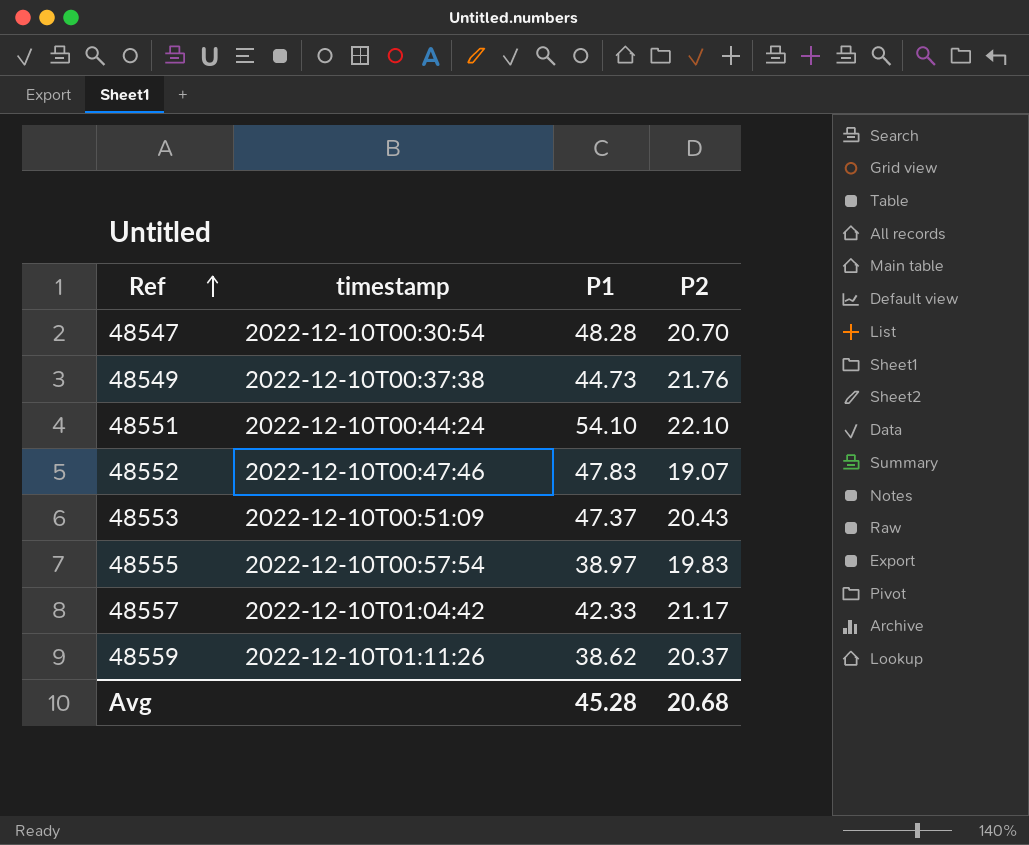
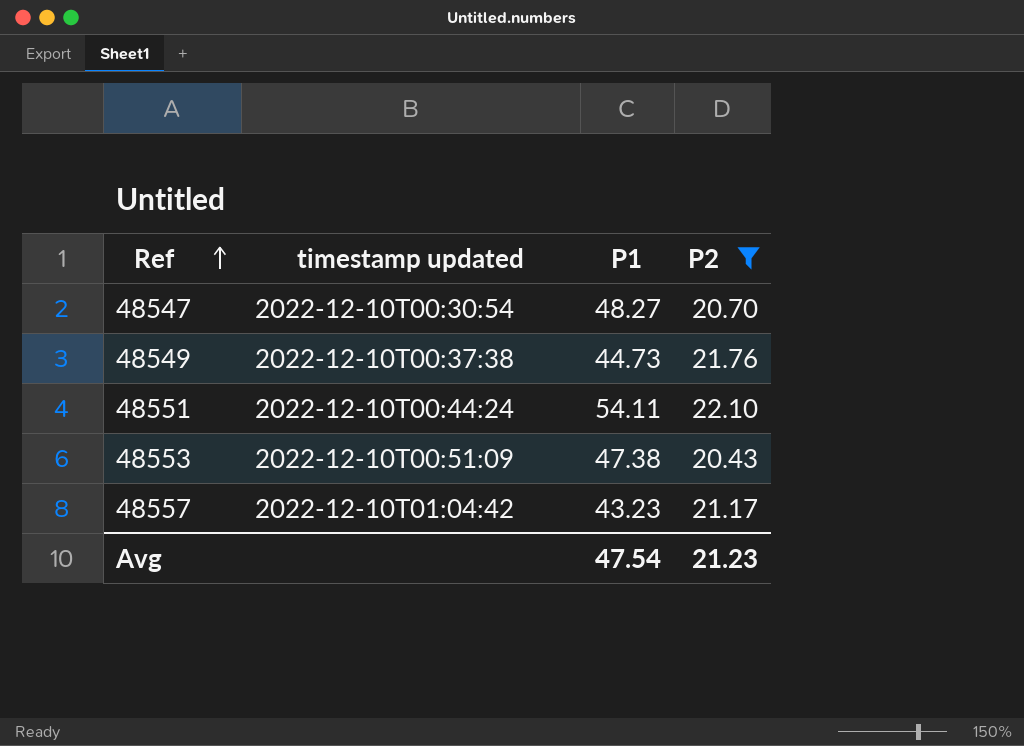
filter: none -> P2 >= 20.43
column name: timestamp -> timestamp updated
48547 | P1: 48.28 -> 48.27
48551 | P1: 54.10 -> 54.11
48553 | P1: 47.37 -> 47.38
48557 | P1: 42.33 -> 43.23
Avg | P1: 45.28 -> 47.54
Avg | P2: 20.68 -> 21.23

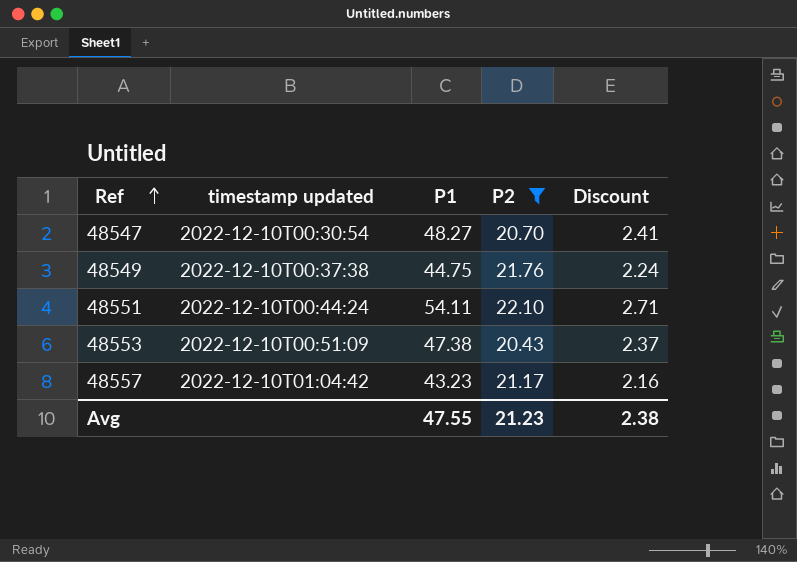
column Discount | formula: none -> [P1] * 0.05
48549 | P1: 44.73 -> 44.75
Avg | P1: 47.54 -> 47.55

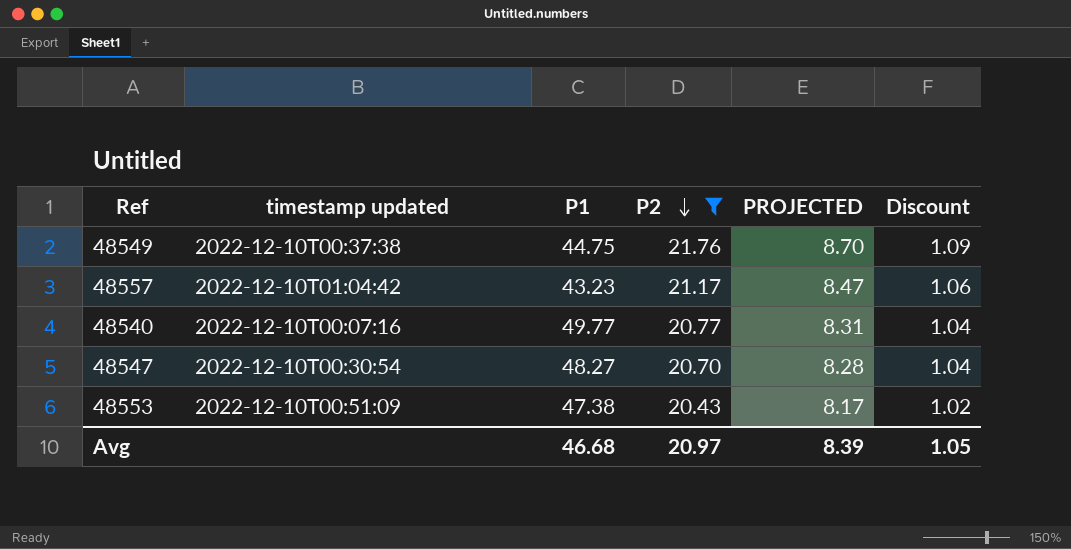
row order: Ref ascending -> P2 descending
column PROJECTED | formula: none -> [P2] * 0.4
column Discount | formula: [P1] * 0.05 -> [P2] * 0.05
row 48551: 2022-12-10T00:44:24 | 54.11 | 22.10 | 2.71 -> none
row 48540: none -> 2022-12-10T00:07:16 | 49.77 | 20.77 | 8.31 | 1.04
Avg | P1: 47.55 -> 46.68
Avg | P2: 21.23 -> 20.97
Avg | Discount: 2.38 -> 1.05

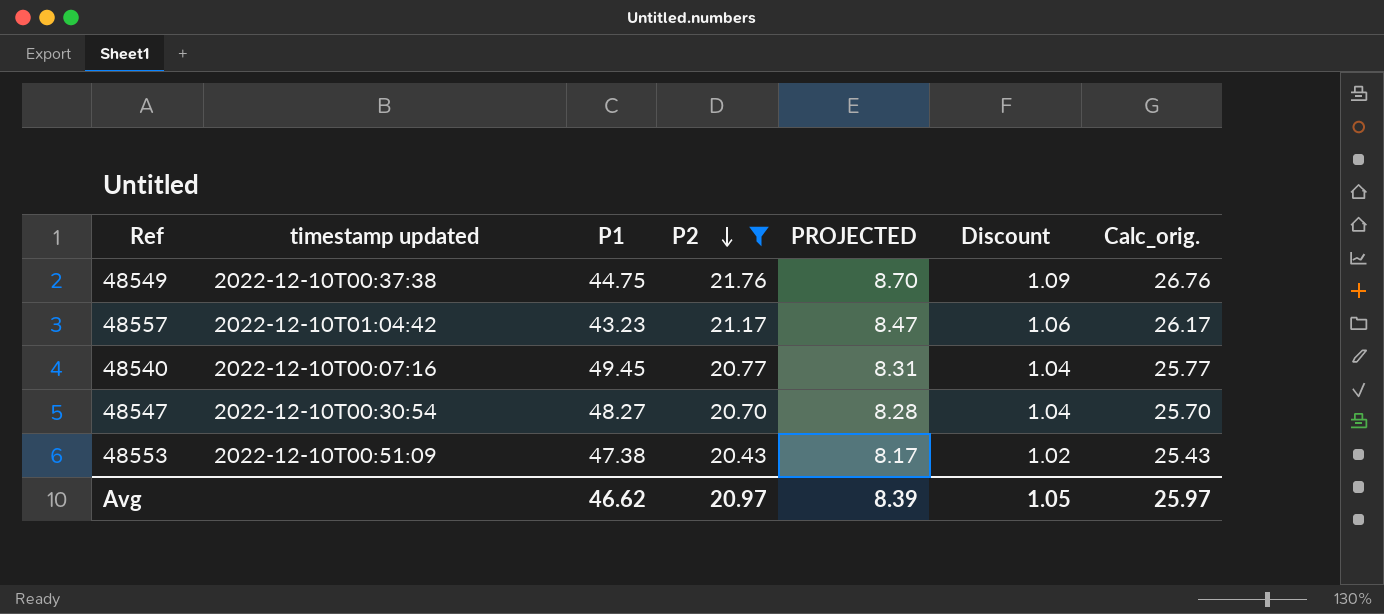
column Calc_orig. | formula: none -> [P2] + 5
48540 | P1: 49.77 -> 49.45
Avg | P1: 46.68 -> 46.62

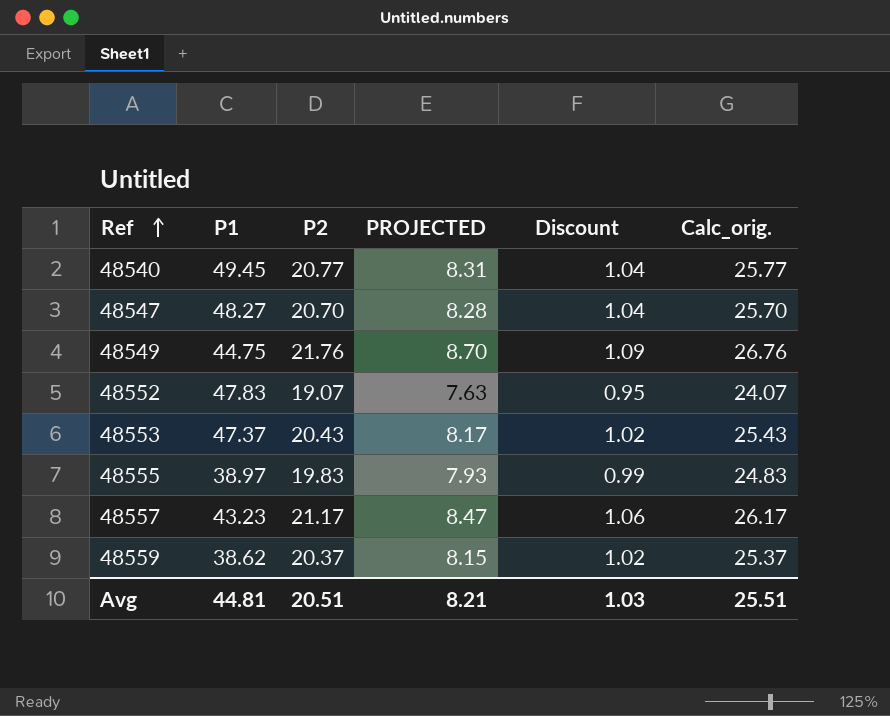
filter: P2 >= 20.43 -> none
row order: P2 descending -> Ref ascending
column timestamp updated | position: 2 -> none
48553 | P1: 47.38 -> 47.37
Avg | P1: 46.62 -> 44.81
Avg | P2: 20.97 -> 20.51
Avg | PROJECTED: 8.39 -> 8.21
Avg | Discount: 1.05 -> 1.03
Avg | Calc_orig.: 25.97 -> 25.51

